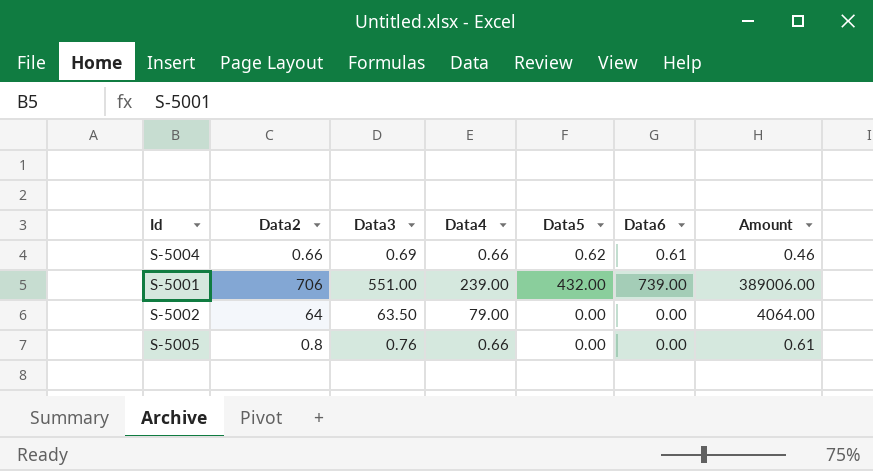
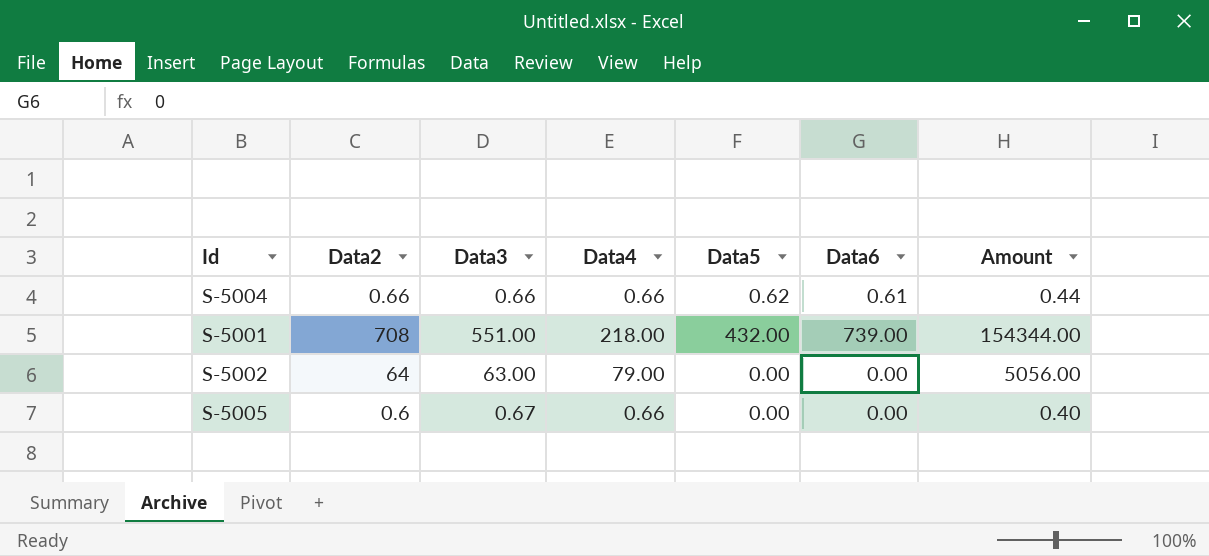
column Amount | formula: [Data2] * [Data3] -> [Data2] * [Data4]
S-5004 | Data3: 0.69 -> 0.66
S-5001 | Data2: 706 -> 708
S-5001 | Data4: 239.00 -> 218.00
S-5002 | Data3: 63.50 -> 63.00
S-5005 | Data2: 0.8 -> 0.6
S-5005 | Data3: 0.76 -> 0.67

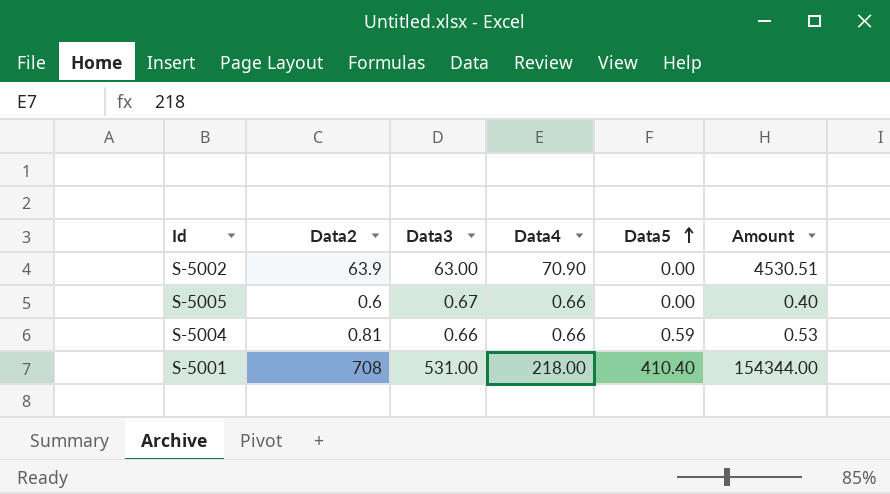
row order: none -> Data5 ascending
column Data6 | position: 6 -> none
S-5002 | Data2: 64 -> 63.9
S-5002 | Data4: 79.00 -> 70.90
S-5002 | Amount: 5056.00 -> 4530.51
S-5004 | Data2: 0.66 -> 0.81
S-5004 | Data5: 0.62 -> 0.59
S-5004 | Amount: 0.44 -> 0.53
S-5001 | Data3: 551.00 -> 531.00
S-5001 | Data5: 432.00 -> 410.40

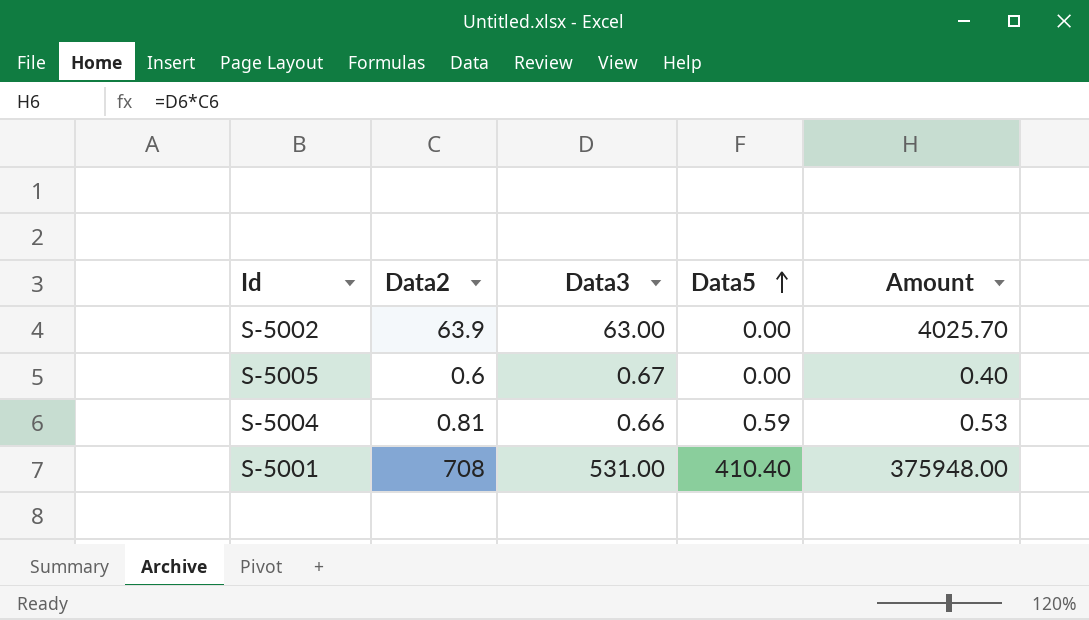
column Data4 | position: 4 -> none
column Amount | formula: [Data2] * [Data4] -> [Data2] * [Data3]

